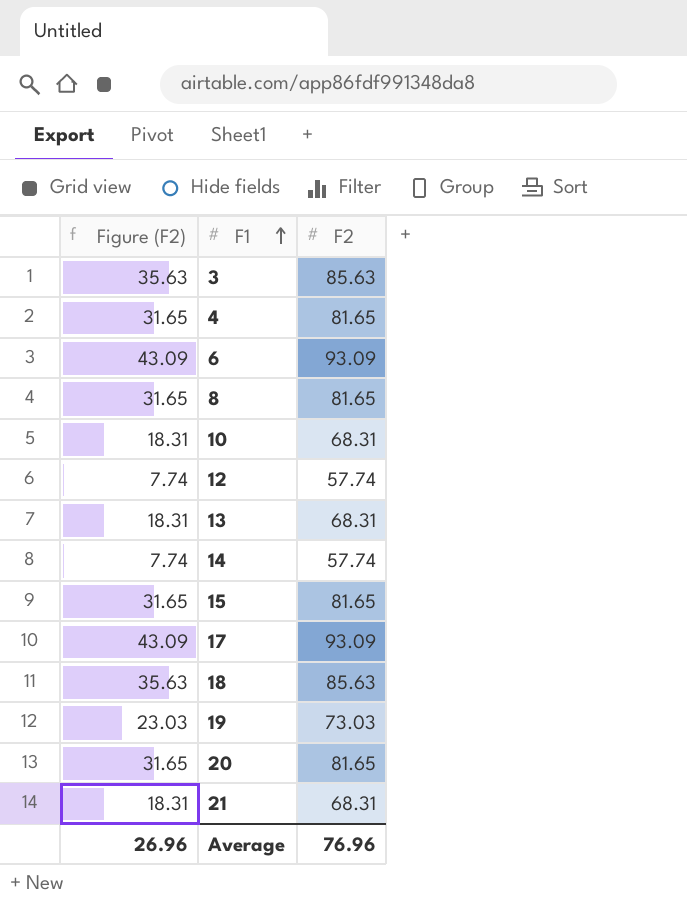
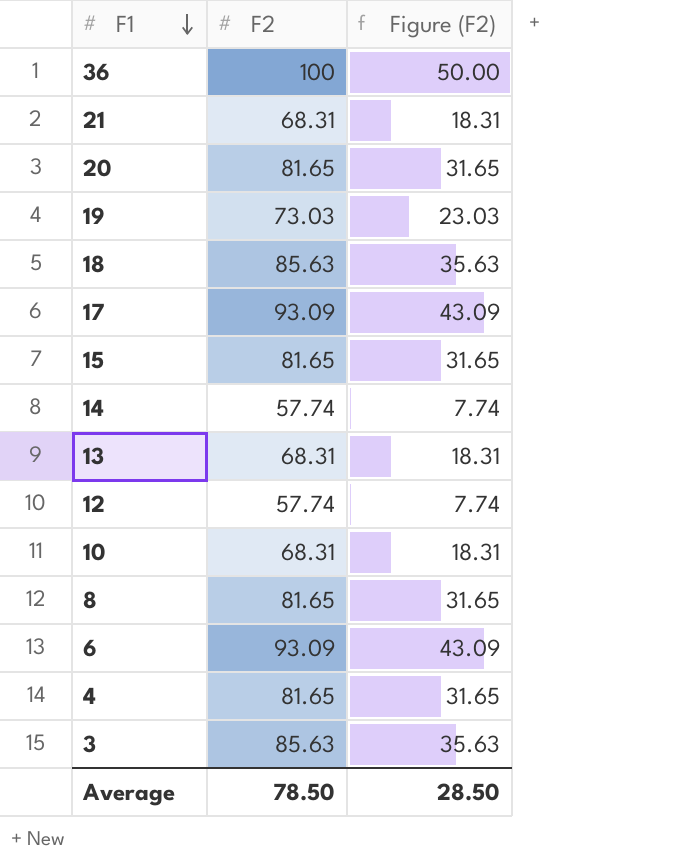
row order: F1 ascending -> F1 descending
column Figure (F2) | position: 1 -> 3
row 36: none -> 100 | 50.00
Average | F2: 76.96 -> 78.50
Average | Figure (F2): 26.96 -> 28.50

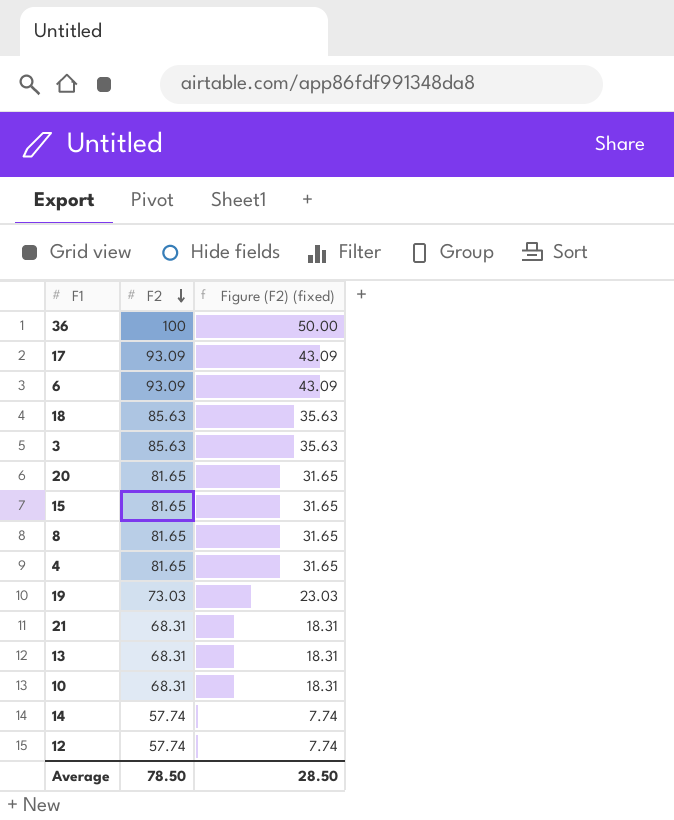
row order: F1 descending -> F2 descending
column name: Figure (F2) -> Figure (F2) (fixed)

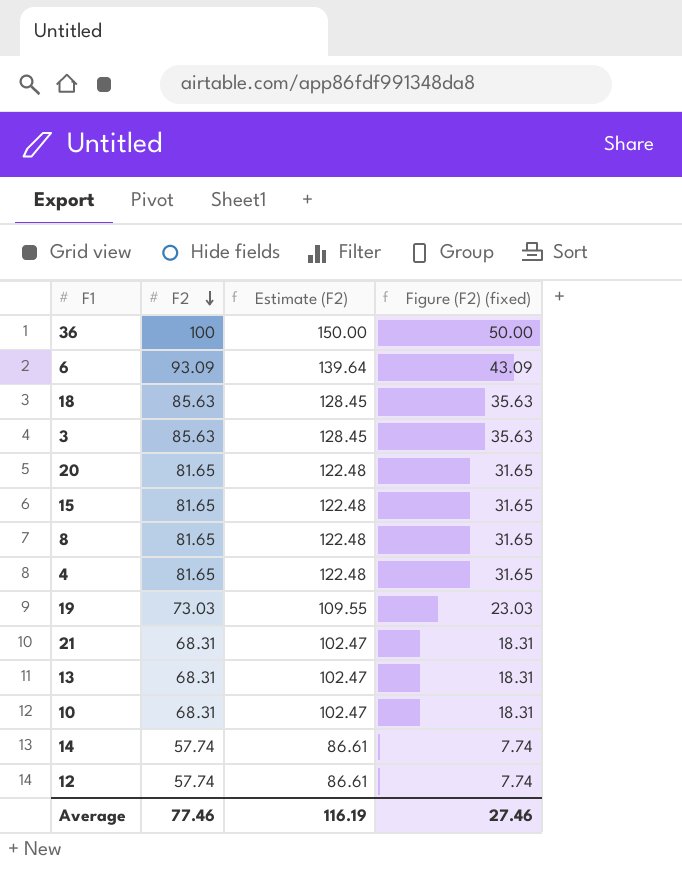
column Estimate (F2) | formula: none -> [F2] * 1.5
row 17: 93.09 | 43.09 -> none
Average | F2: 78.50 -> 77.46
Average | Figure (F2) (fixed): 28.50 -> 27.46

